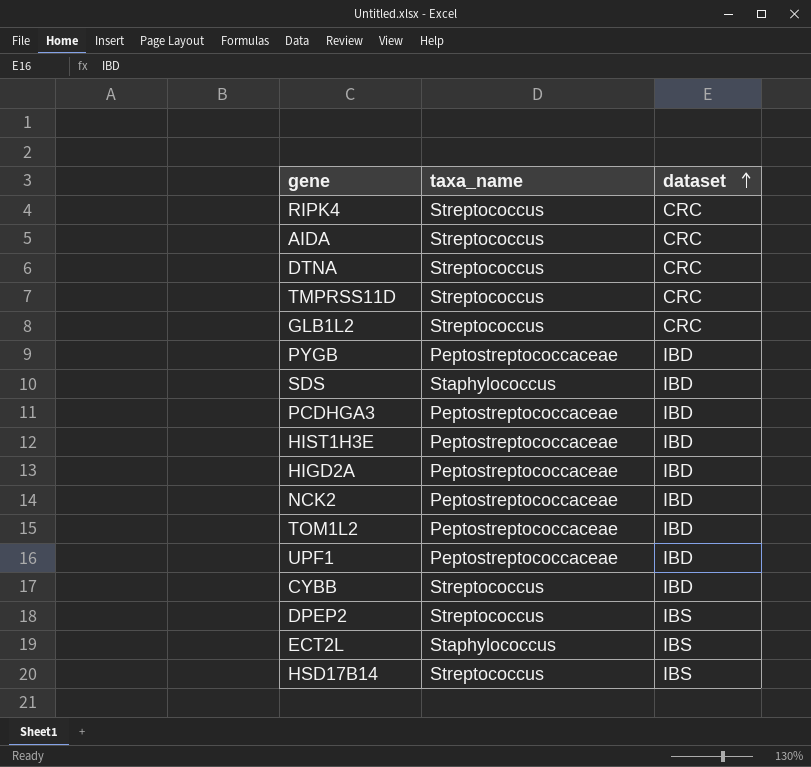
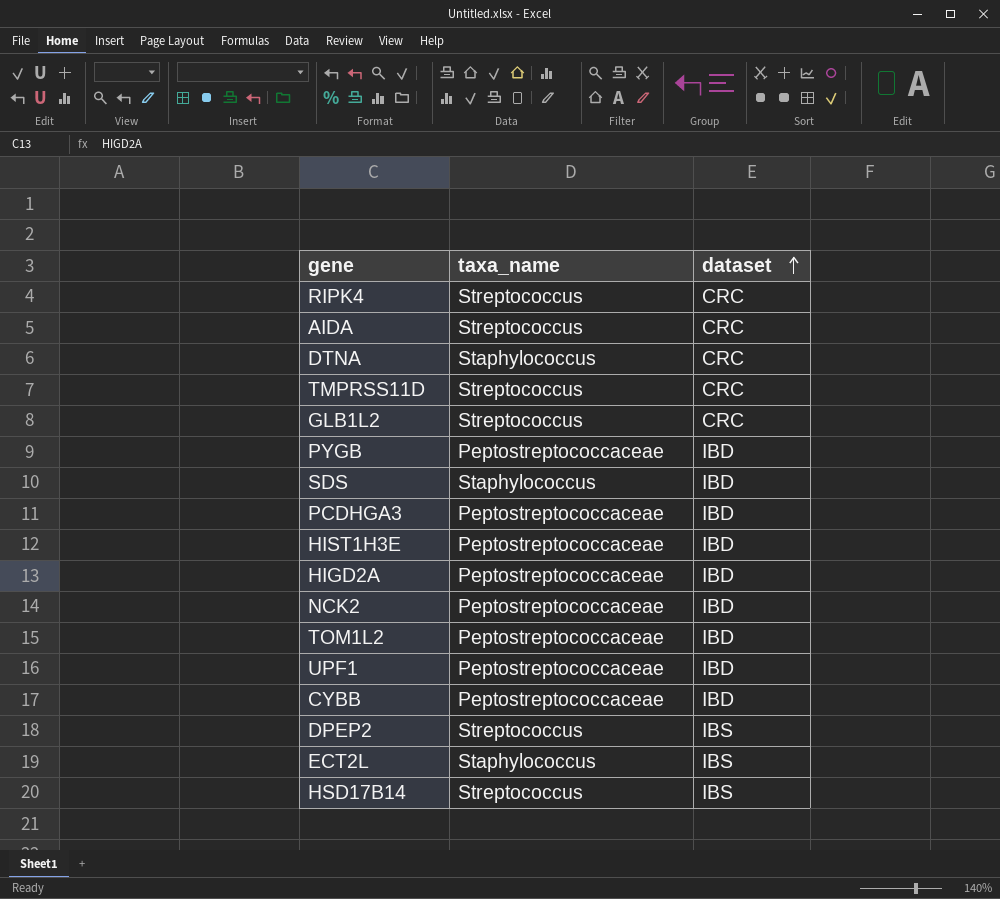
DTNA | taxa_name: Streptococcus -> Staphylococcus
CYBB | taxa_name: Streptococcus -> Peptostreptococcaceae

